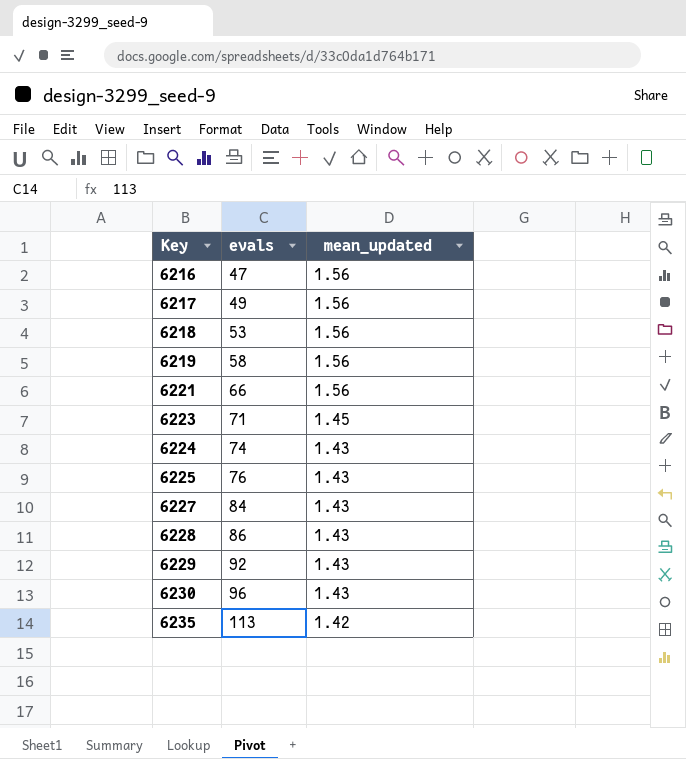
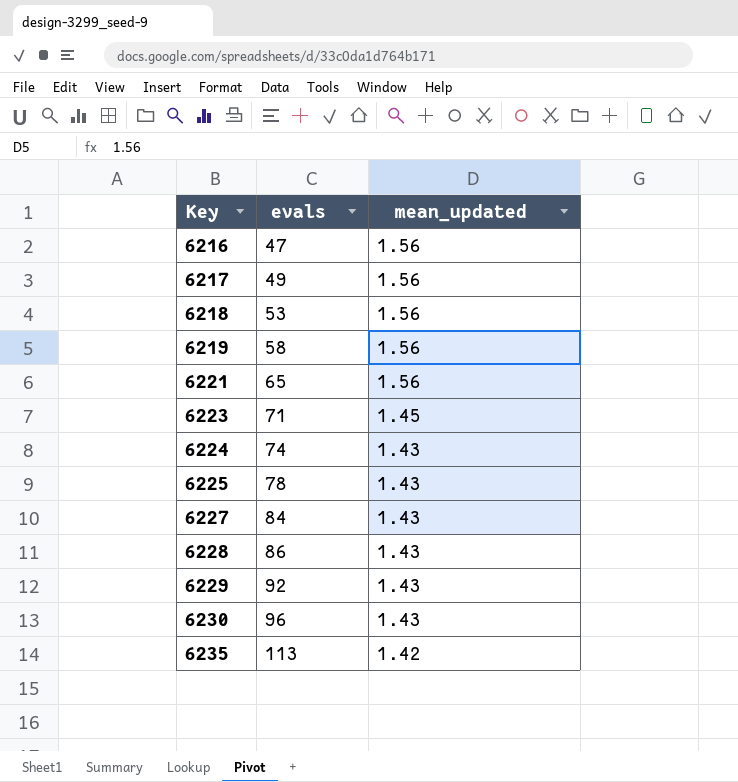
6221 | evals: 66 -> 65
6225 | evals: 76 -> 78

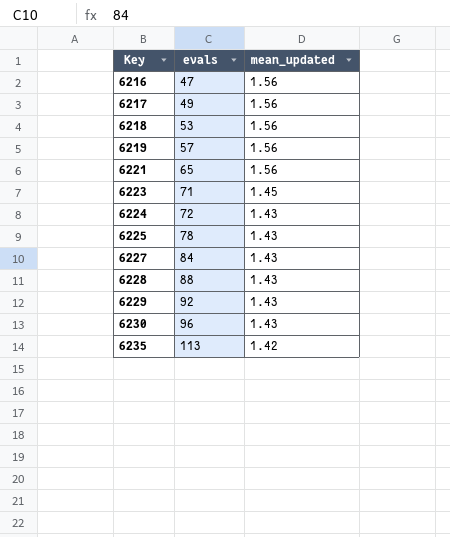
6219 | evals: 58 -> 57
6224 | evals: 74 -> 72
6228 | evals: 86 -> 88

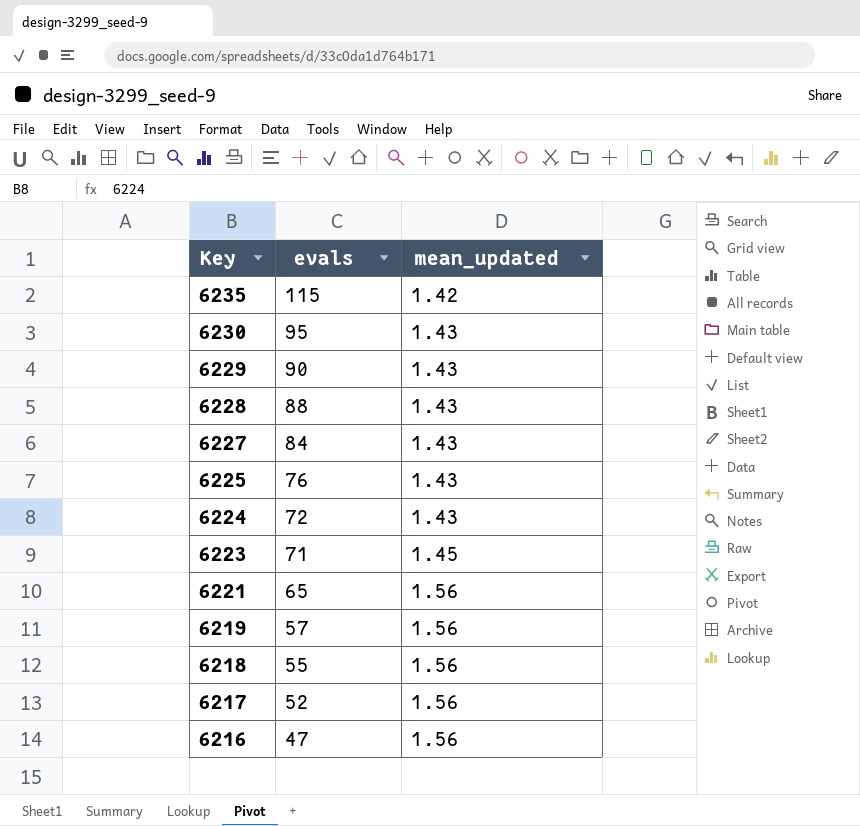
row order: Key ascending -> Key descending
6235 | evals: 113 -> 115
6230 | evals: 96 -> 95
6229 | evals: 92 -> 90
6225 | evals: 78 -> 76
6218 | evals: 53 -> 55
6217 | evals: 49 -> 52

